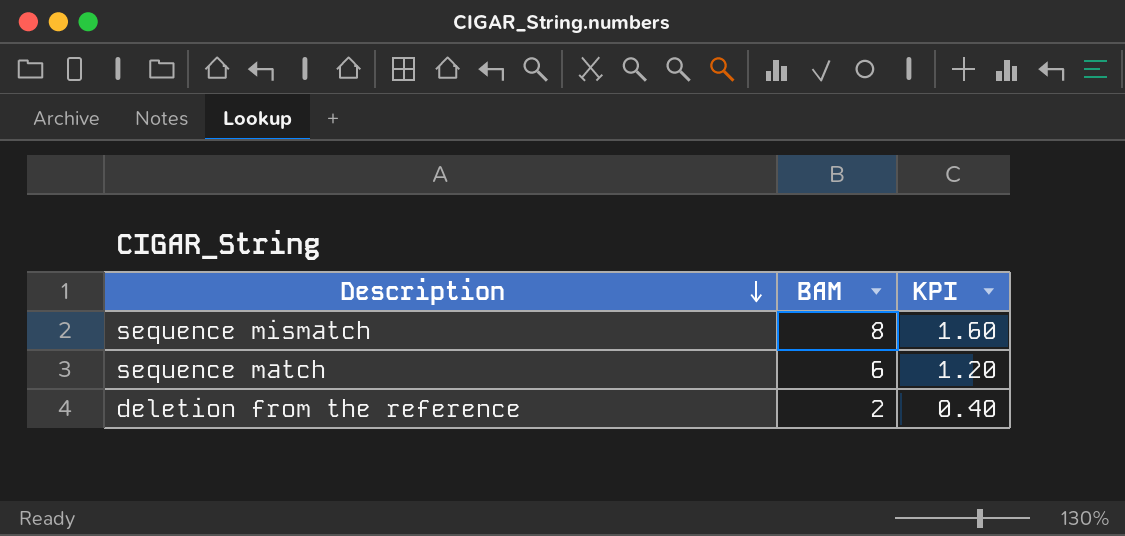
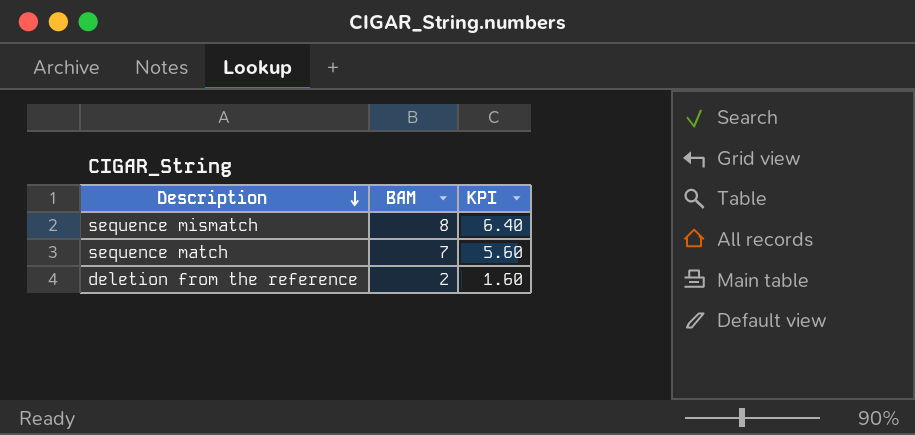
column KPI | formula: [BAM] * 0.2 -> [BAM] * 0.8
sequence match | BAM: 6 -> 7

